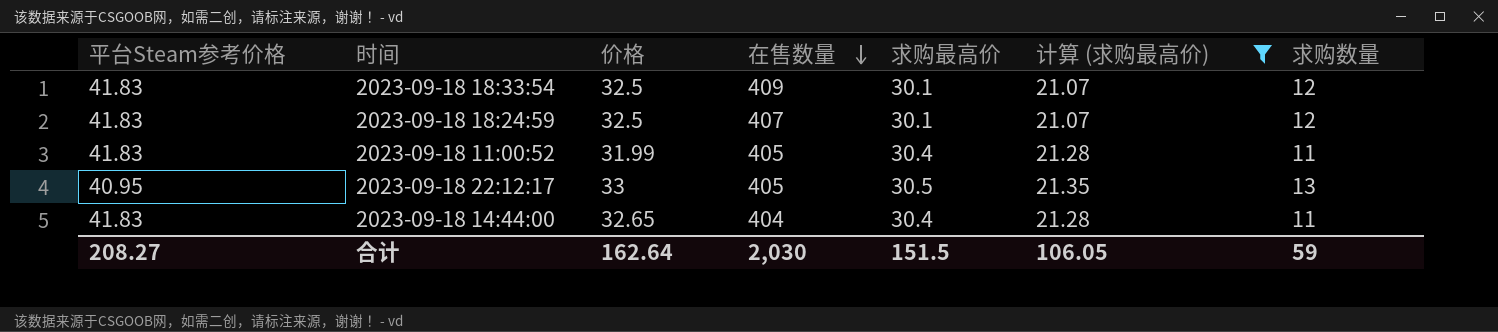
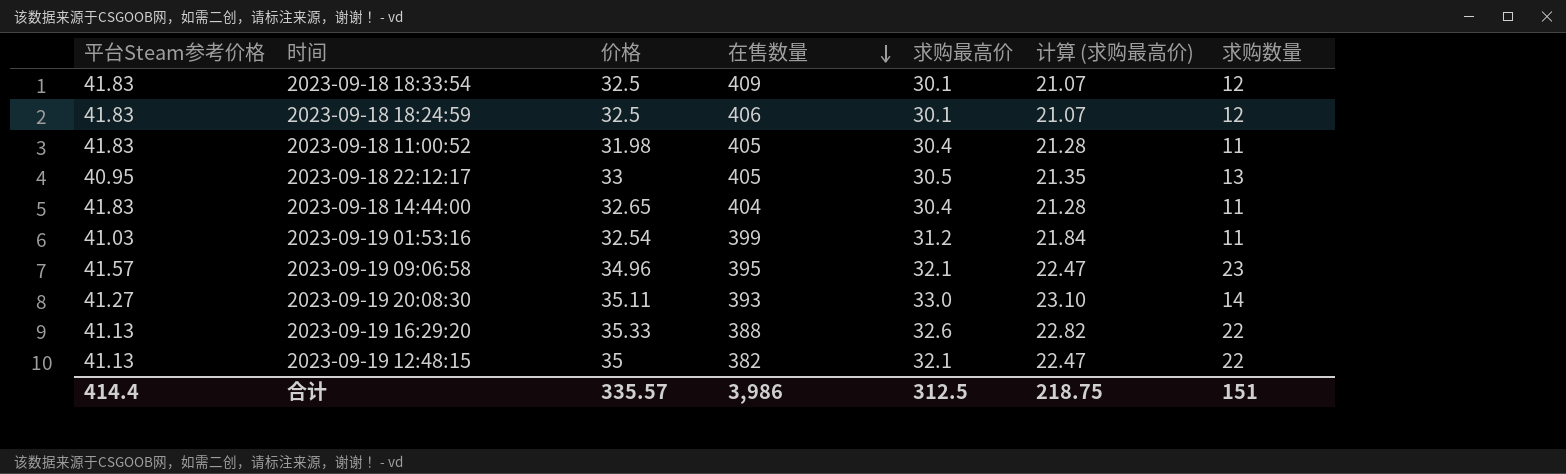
filter: 计算 (求购最高价) <= 21.35 -> none
2023-09-18 18:24:59 | 在售数量: 407 -> 406
2023-09-18 11:00:52 | 价格: 31.99 -> 31.98
合计 | 平台Steam参考价格: 208.27 -> 414.4
合计 | 价格: 162.64 -> 335.57
合计 | 在售数量: 2,030 -> 3,986
合计 | 求购最高价: 151.5 -> 312.5
合计 | 计算 (求购最高价): 106.05 -> 218.75
合计 | 求购数量: 59 -> 151

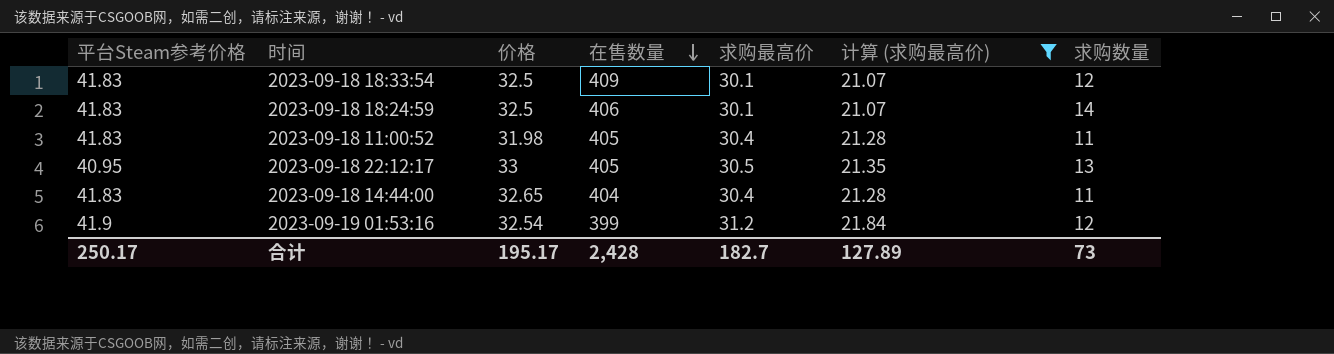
filter: none -> 计算 (求购最高价) <= 21.84
2023-09-18 18:24:59 | 求购数量: 12 -> 14
2023-09-19 01:53:16 | 平台Steam参考价格: 41.03 -> 41.9
2023-09-19 01:53:16 | 求购数量: 11 -> 12
合计 | 平台Steam参考价格: 414.4 -> 250.17
合计 | 价格: 335.57 -> 195.17
合计 | 在售数量: 3,986 -> 2,428
合计 | 求购最高价: 312.5 -> 182.7
合计 | 计算 (求购最高价): 218.75 -> 127.89
合计 | 求购数量: 151 -> 73

